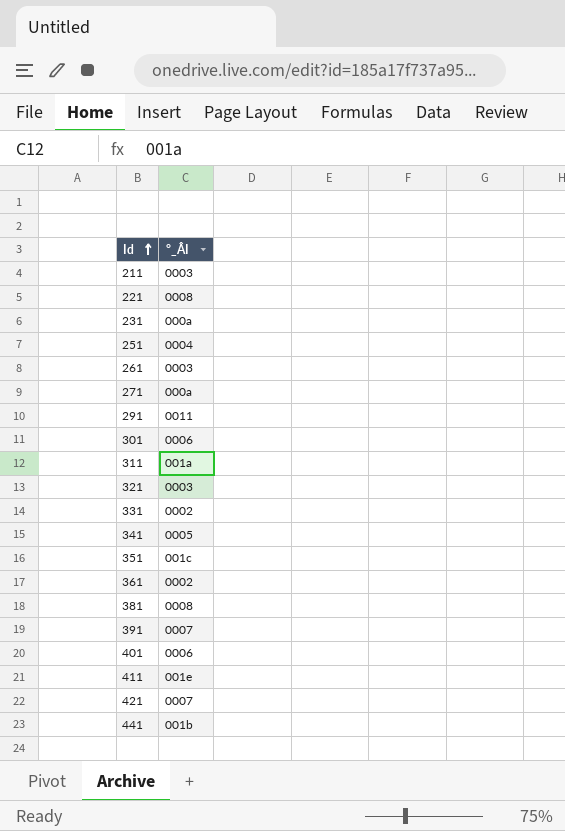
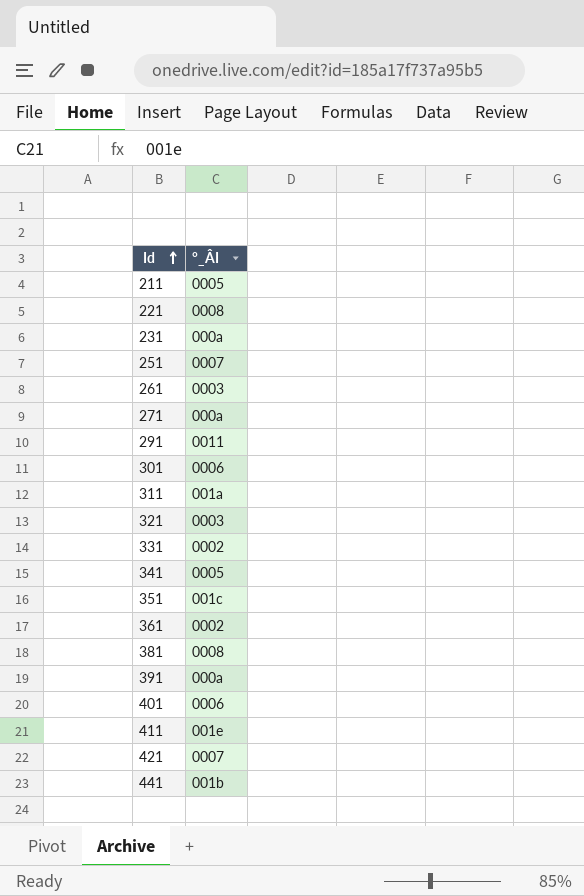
211 | °_ÂI: 0003 -> 0005
251 | °_ÂI: 0004 -> 0007
391 | °_ÂI: 0007 -> 000a

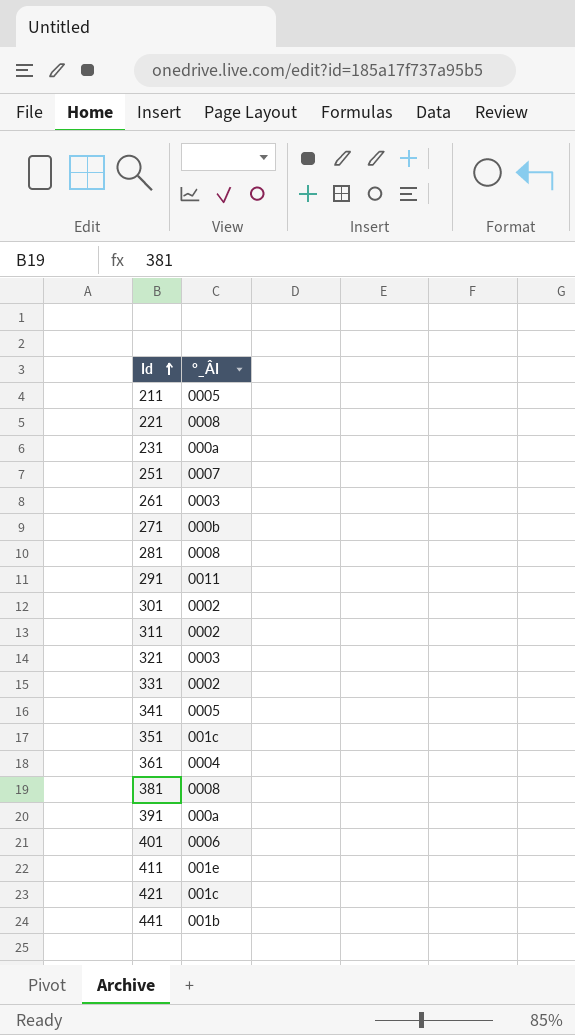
271 | °_ÂI: 000a -> 000b
row 281: none -> 0008
301 | °_ÂI: 0006 -> 0002
311 | °_ÂI: 001a -> 0002
361 | °_ÂI: 0002 -> 0004
421 | °_ÂI: 0007 -> 001c

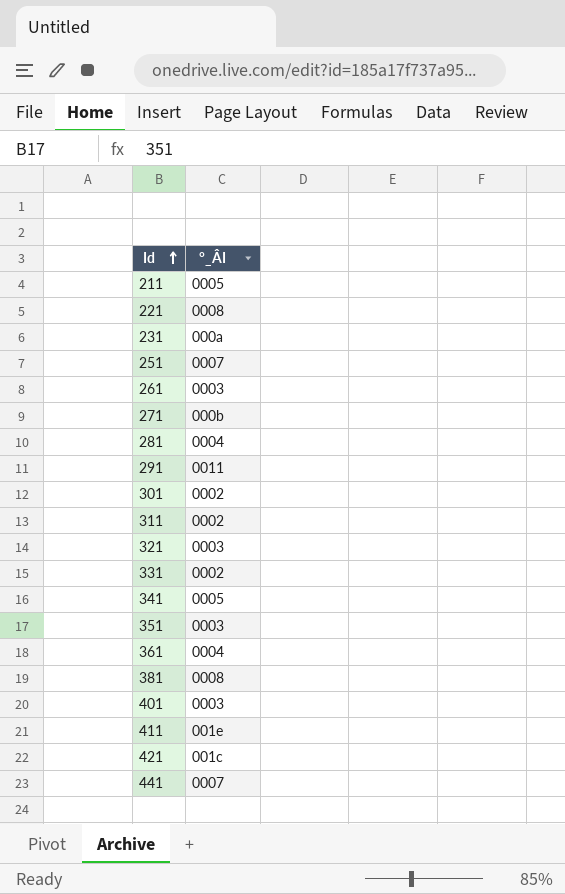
row 391: 000a -> none
281 | °_ÂI: 0008 -> 0004
351 | °_ÂI: 001c -> 0003
401 | °_ÂI: 0006 -> 0003
441 | °_ÂI: 001b -> 0007

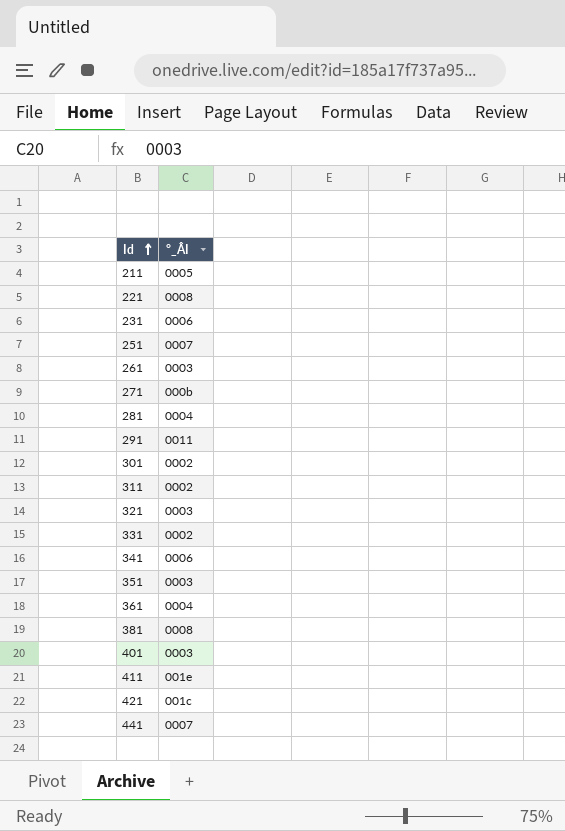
231 | °_ÂI: 000a -> 0006
341 | °_ÂI: 0005 -> 0006

